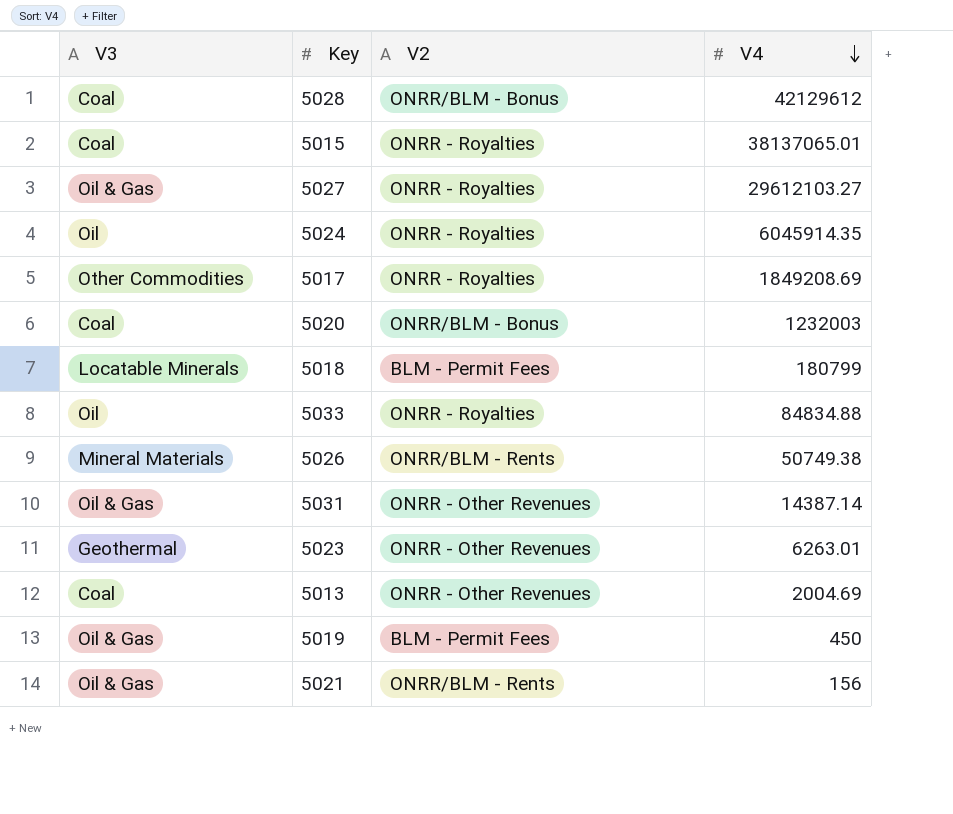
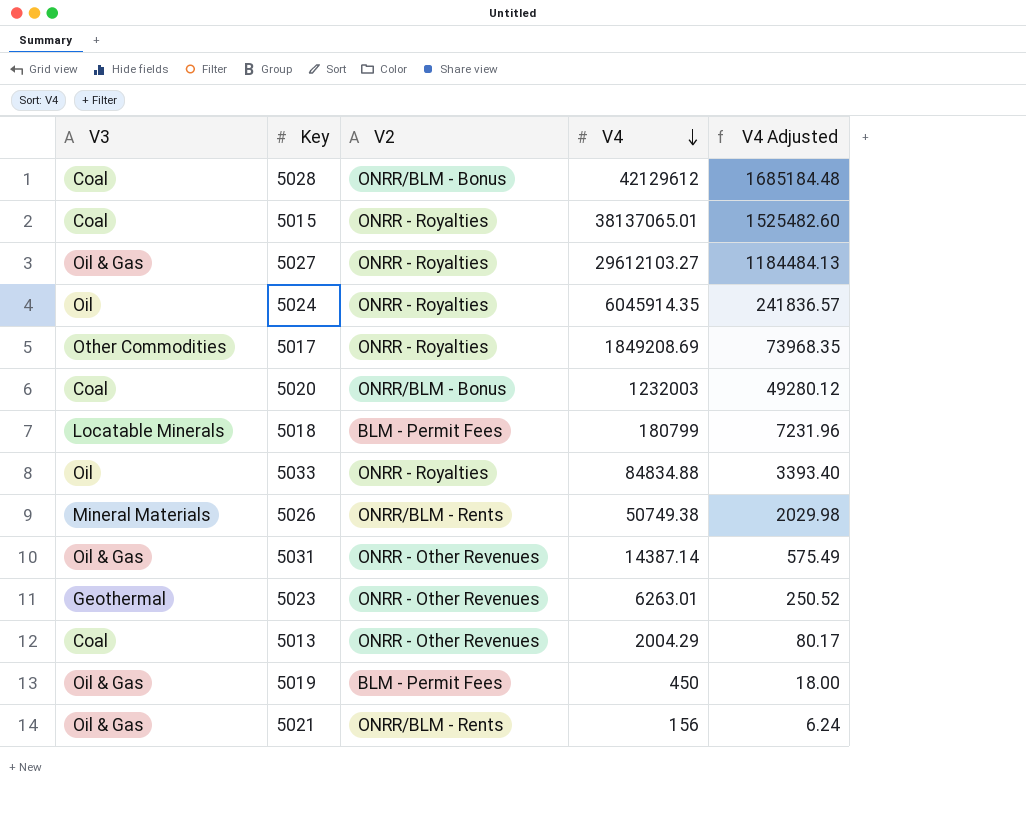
column V4 Adjusted | formula: none -> [V4] * 0.04
5013 | V4: 2004.69 -> 2004.29

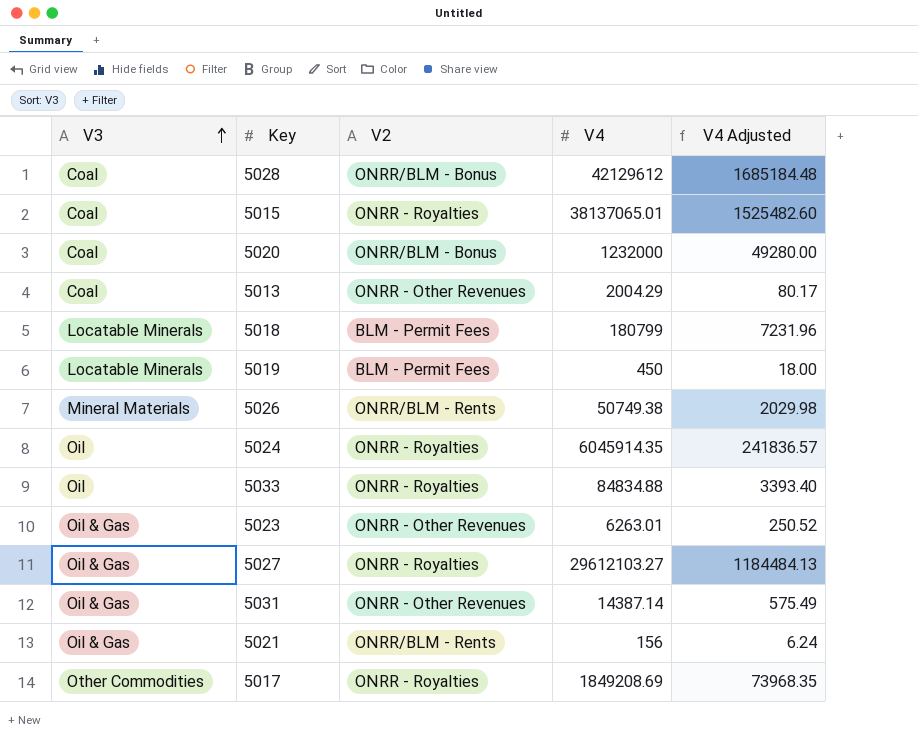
row order: V4 descending -> V3 ascending
5020 | V4: 1232003 -> 1232000
5020 | V4 Adjusted: 49280.12 -> 49280.00
5019 | V3: Oil & Gas -> Locatable Minerals
5023 | V3: Geothermal -> Oil & Gas

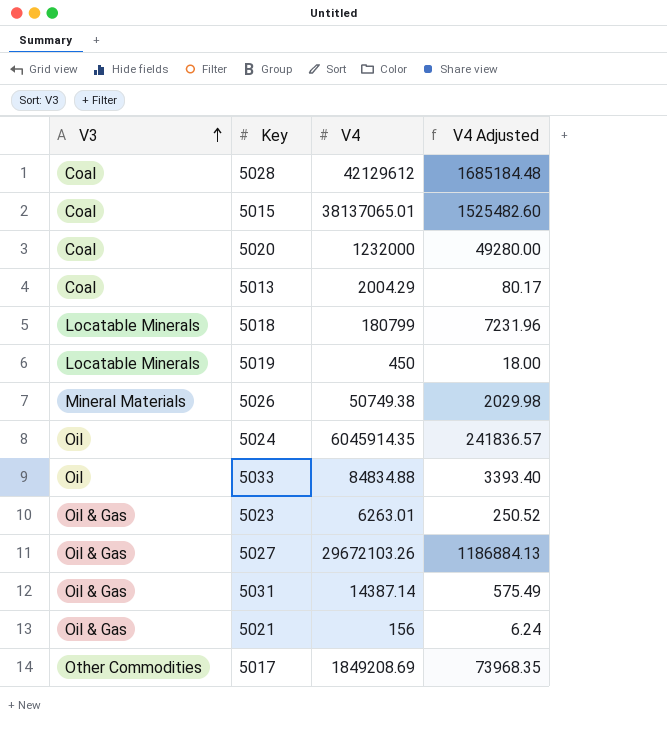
column V2 | position: 3 -> none
5027 | V4: 29612103.27 -> 29672103.26
5027 | V4 Adjusted: 1184484.13 -> 1186884.13

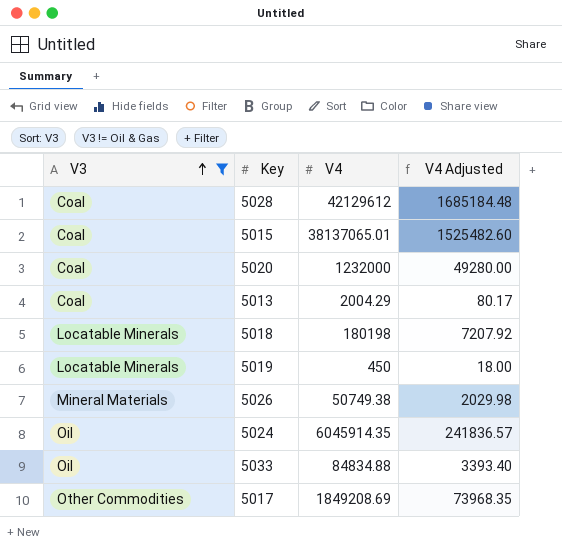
filter: none -> V3 != Oil & Gas
5018 | V4: 180799 -> 180198
5018 | V4 Adjusted: 7231.96 -> 7207.92

